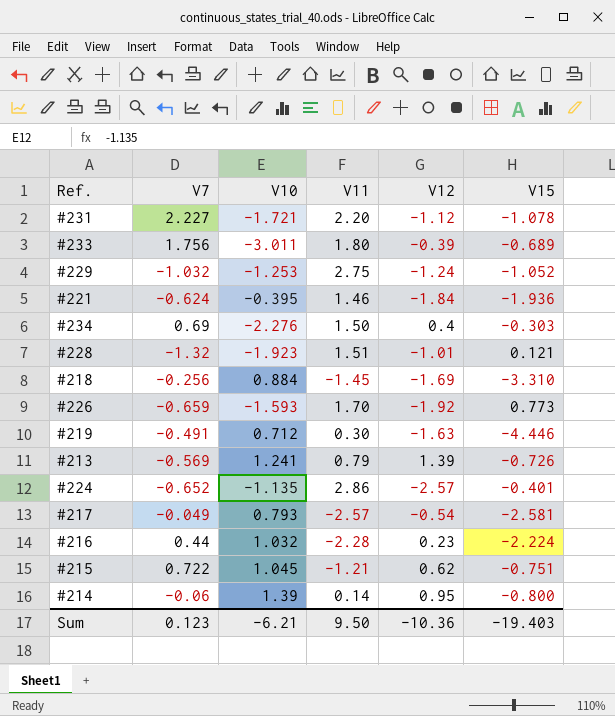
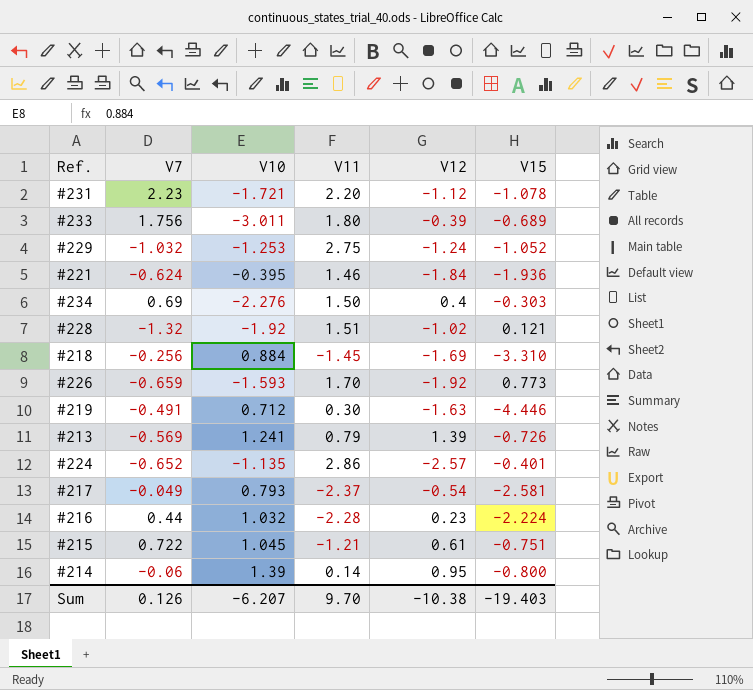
#231 | V7: 2.227 -> 2.23
#228 | V10: -1.923 -> -1.92
#228 | V12: -1.01 -> -1.02
#217 | V11: -2.57 -> -2.37
#215 | V12: 0.62 -> 0.61
Sum | V7: 0.123 -> 0.126
Sum | V10: -6.21 -> -6.207
Sum | V11: 9.50 -> 9.70
Sum | V12: -10.36 -> -10.38

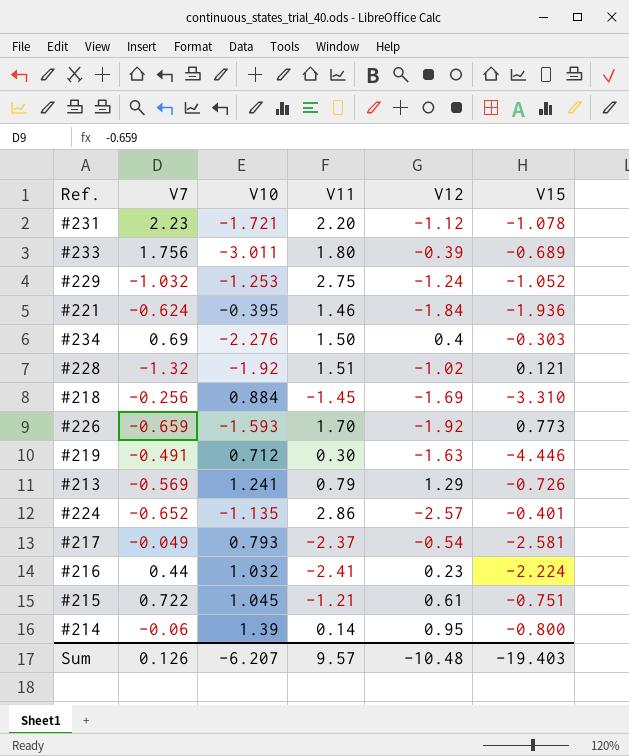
#213 | V12: 1.39 -> 1.29
#216 | V11: -2.28 -> -2.41
Sum | V11: 9.70 -> 9.57
Sum | V12: -10.38 -> -10.48

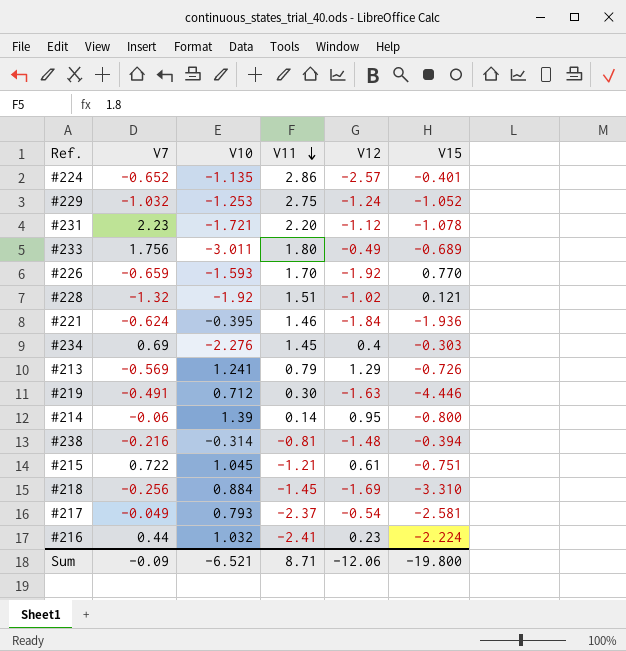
row order: none -> V11 descending
#233 | V12: -0.39 -> -0.49
#226 | V15: 0.773 -> 0.770
#234 | V11: 1.50 -> 1.45
row #238: none -> -0.216 | -0.314 | -0.81 | -1.48 | -0.394
Sum | V7: 0.126 -> -0.09
Sum | V10: -6.207 -> -6.521
Sum | V11: 9.57 -> 8.71
Sum | V12: -10.48 -> -12.06
Sum | V15: -19.403 -> -19.800

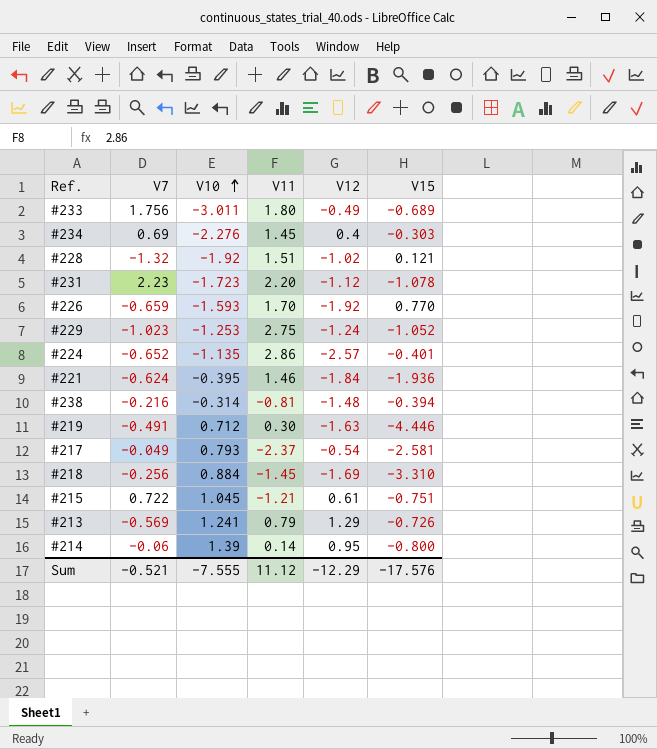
row order: V11 descending -> V10 ascending
row #216: 0.44 | 1.032 | -2.41 | 0.23 | -2.224 -> none
#231 | V10: -1.721 -> -1.723
#229 | V7: -1.032 -> -1.023
Sum | V7: -0.09 -> -0.521
Sum | V10: -6.521 -> -7.555
Sum | V11: 8.71 -> 11.12
Sum | V12: -12.06 -> -12.29
Sum | V15: -19.800 -> -17.576

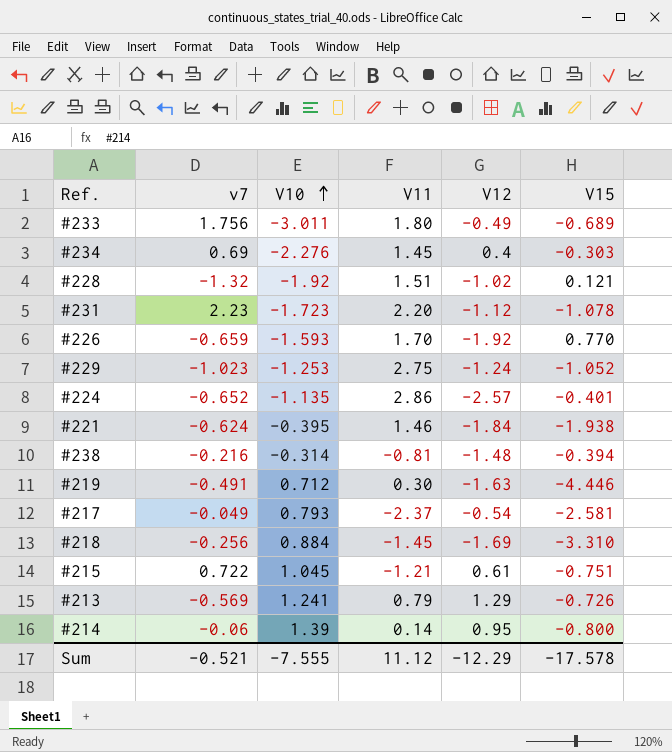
column name: V7 -> v7
#221 | V15: -1.936 -> -1.938
Sum | V15: -17.576 -> -17.578

